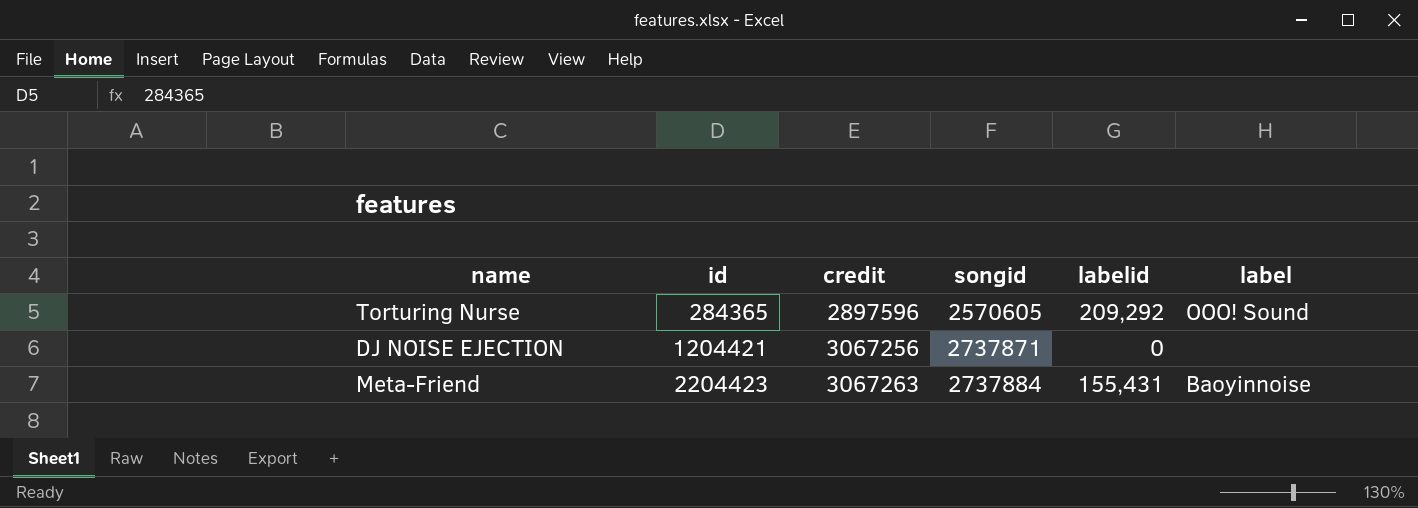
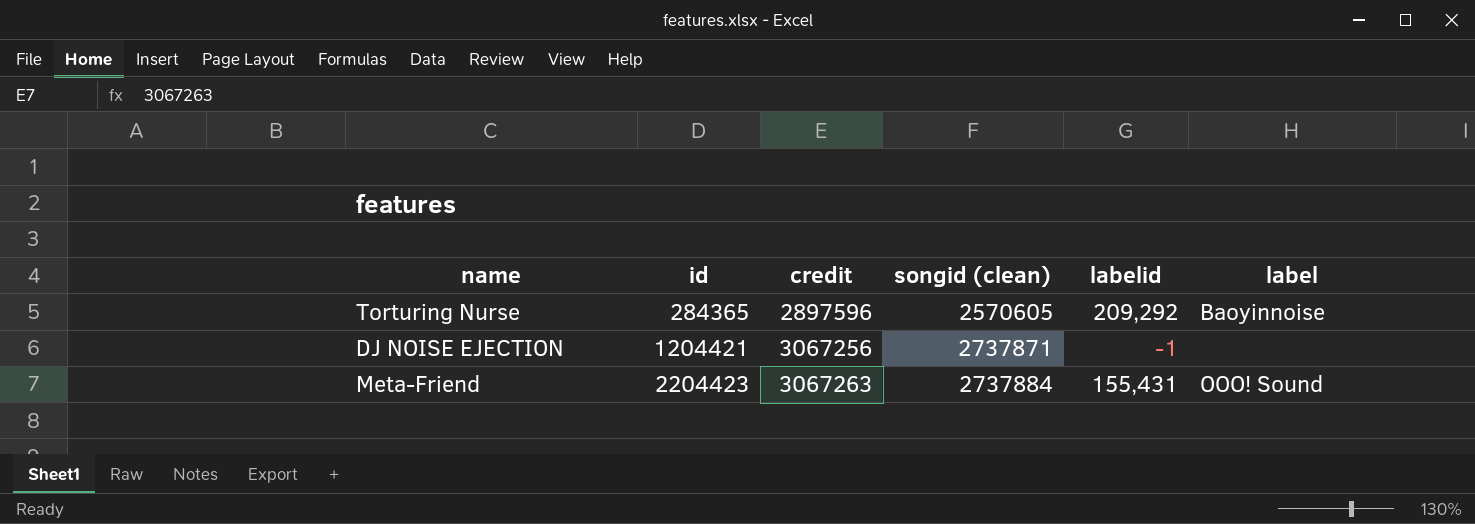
column name: songid -> songid (clean)
Torturing Nurse | label: OOO! Sound -> Baoyinnoise
DJ NOISE EJECTION | labelid: 0 -> -1
Meta-Friend | label: Baoyinnoise -> OOO! Sound

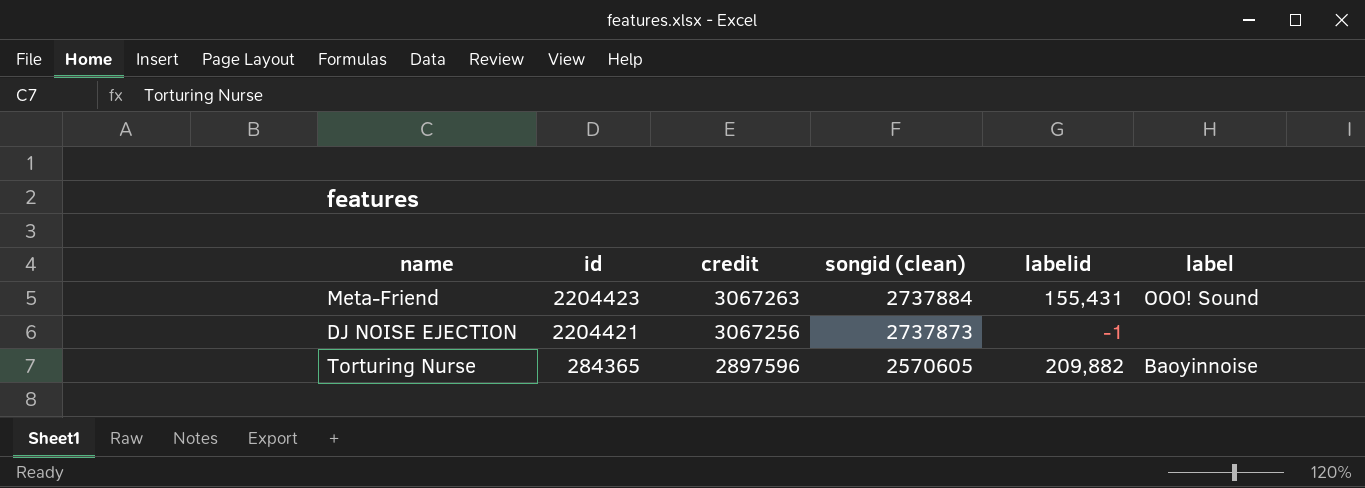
row order: id ascending -> id descending
DJ NOISE EJECTION | id: 1204421 -> 2204421
DJ NOISE EJECTION | songid (clean): 2737871 -> 2737873
Torturing Nurse | labelid: 209,292 -> 209,882

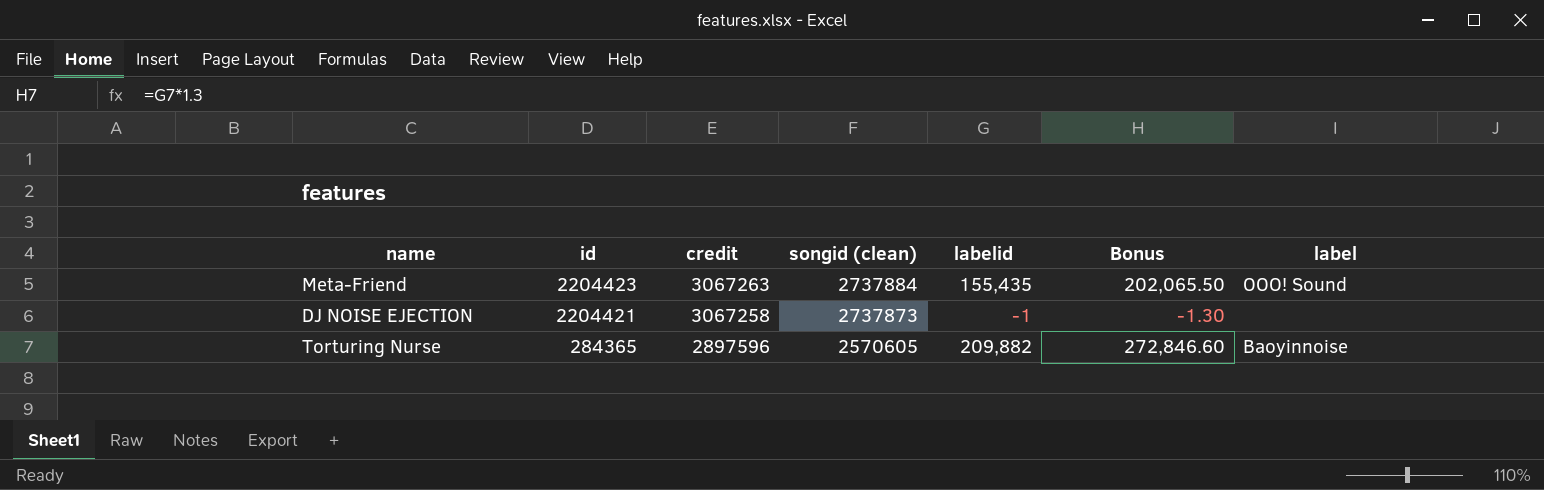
column Bonus | formula: none -> [labelid] * 1.3
Meta-Friend | labelid: 155,431 -> 155,435
DJ NOISE EJECTION | credit: 3067256 -> 3067258

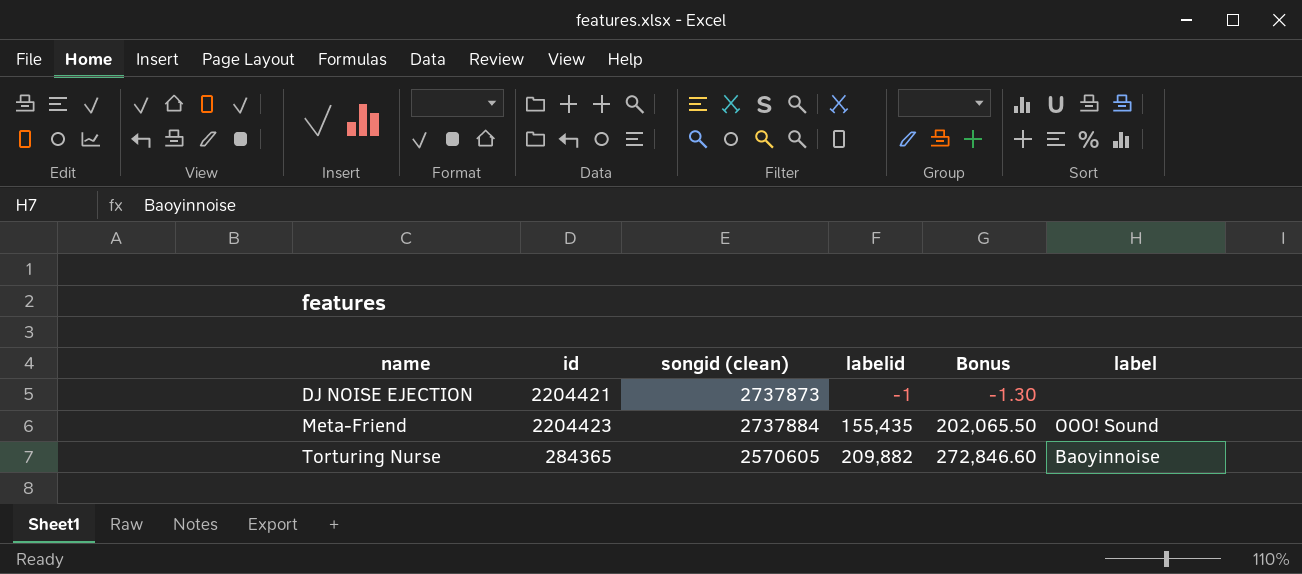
row order: id descending -> name ascending
column credit | position: 3 -> none

